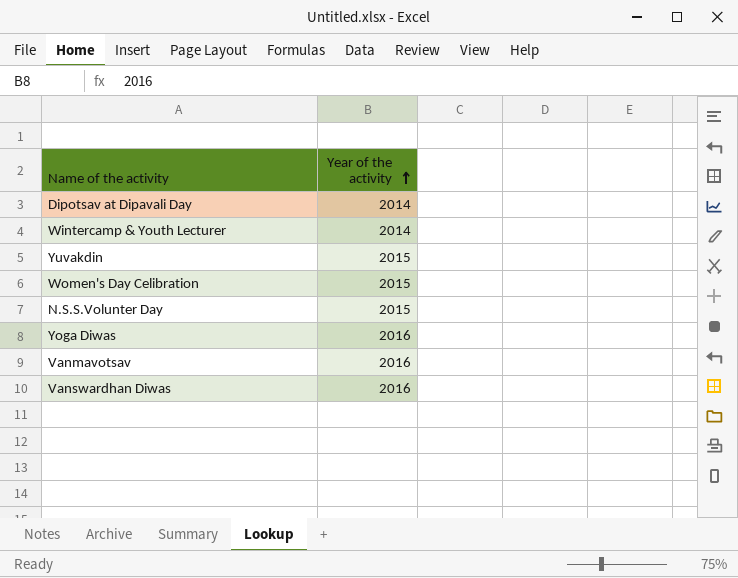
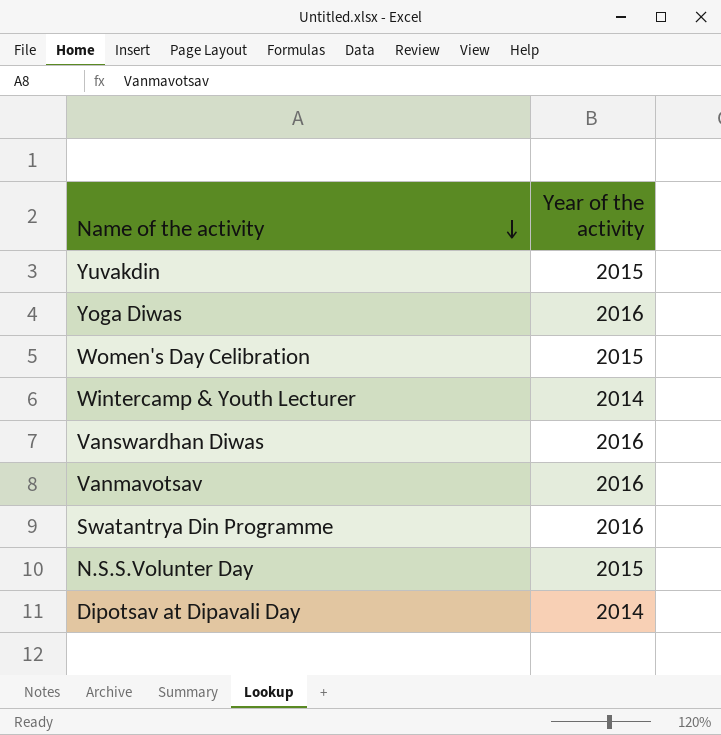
row order: Year of the activity ascending -> Name of the activity descending
row Swatantrya Din Programme: none -> 2016

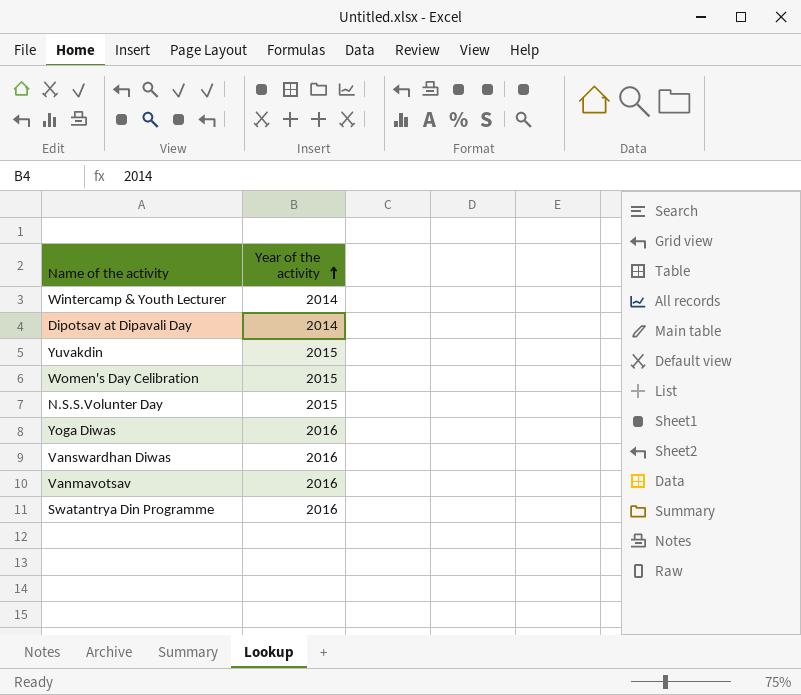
row order: Name of the activity descending -> Year of the activity ascending

